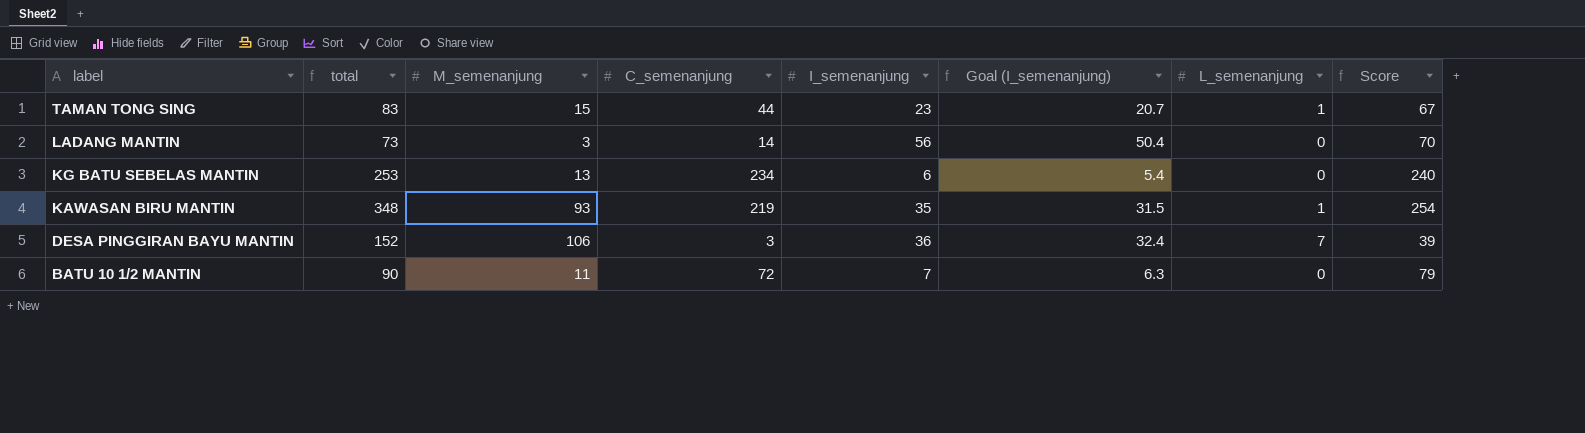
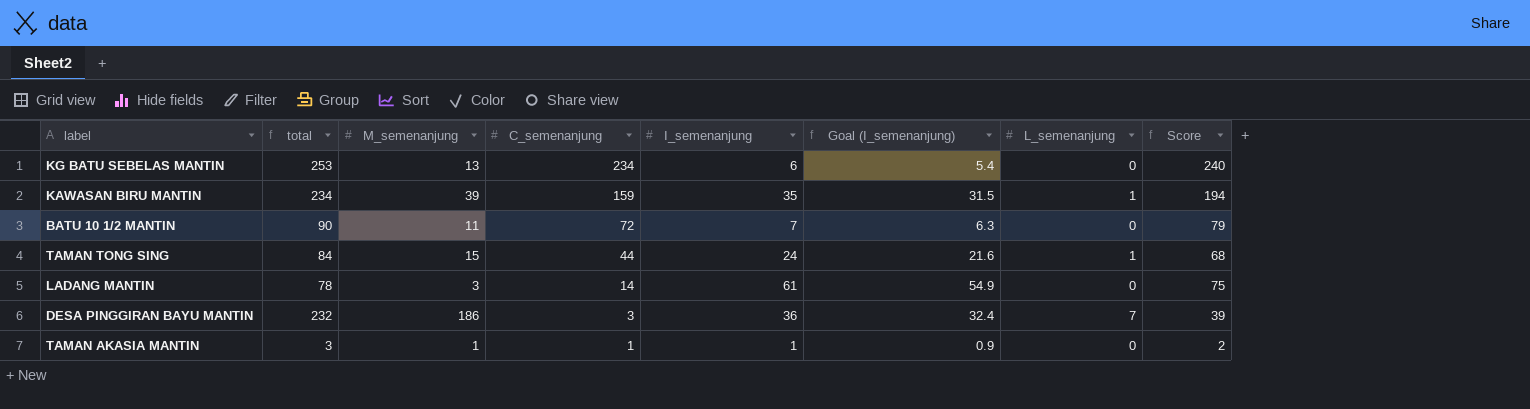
row order: label descending -> C_semenanjung descending
KAWASAN BIRU MANTIN | total: 348 -> 234
KAWASAN BIRU MANTIN | M_semenanjung: 93 -> 39
KAWASAN BIRU MANTIN | C_semenanjung: 219 -> 159
KAWASAN BIRU MANTIN | Score: 254 -> 194
TAMAN TONG SING | total: 83 -> 84
TAMAN TONG SING | I_semenanjung: 23 -> 24
TAMAN TONG SING | Goal (I_semenanjung): 20.7 -> 21.6
TAMAN TONG SING | Score: 67 -> 68
LADANG MANTIN | total: 73 -> 78
LADANG MANTIN | I_semenanjung: 56 -> 61
LADANG MANTIN | Goal (I_semenanjung): 50.4 -> 54.9
LADANG MANTIN | Score: 70 -> 75
DESA PINGGIRAN BAYU MANTIN | total: 152 -> 232
DESA PINGGIRAN BAYU MANTIN | M_semenanjung: 106 -> 186
row TAMAN AKASIA MANTIN: none -> 3 | 1 | 1 | 1 | 0.9 | 0 | 2

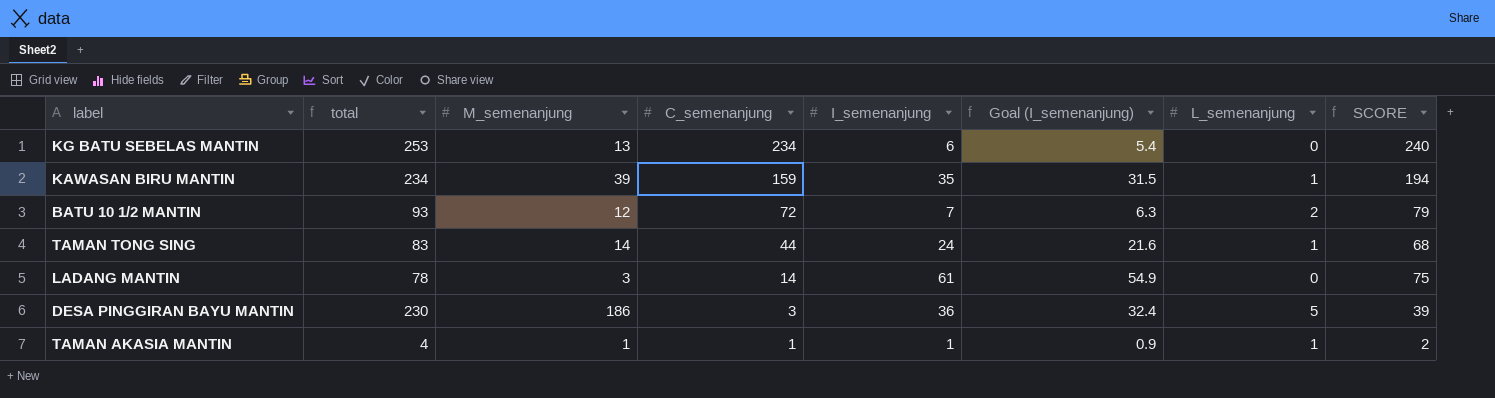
column name: Score -> SCORE
BATU 10 1/2 MANTIN | total: 90 -> 93
BATU 10 1/2 MANTIN | M_semenanjung: 11 -> 12
BATU 10 1/2 MANTIN | L_semenanjung: 0 -> 2
TAMAN TONG SING | total: 84 -> 83
TAMAN TONG SING | M_semenanjung: 15 -> 14
DESA PINGGIRAN BAYU MANTIN | total: 232 -> 230
DESA PINGGIRAN BAYU MANTIN | L_semenanjung: 7 -> 5
TAMAN AKASIA MANTIN | total: 3 -> 4
TAMAN AKASIA MANTIN | L_semenanjung: 0 -> 1

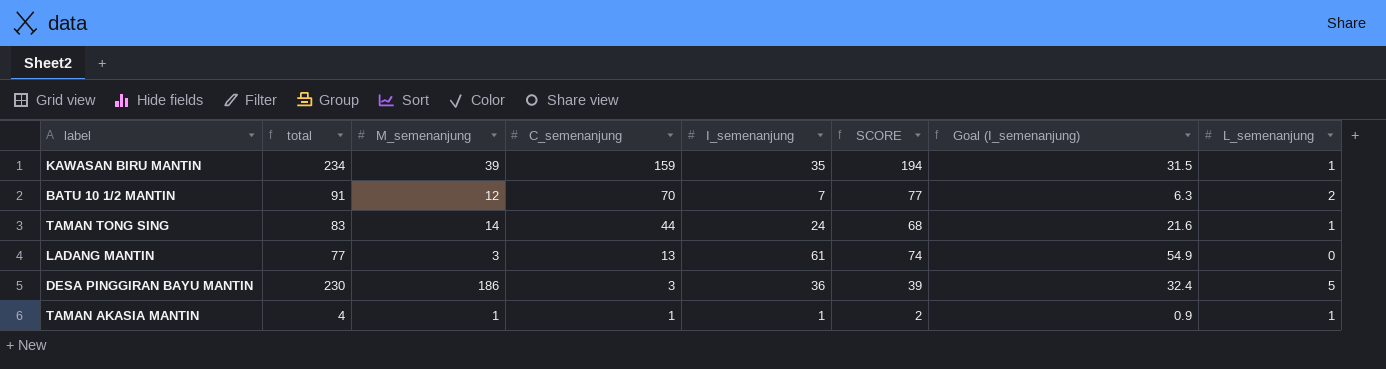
column SCORE | position: 8 -> 6
row KG BATU SEBELAS MANTIN: 253 | 13 | 234 | 6 | 5.4 | 0 | 240 -> none
BATU 10 1/2 MANTIN | total: 93 -> 91
BATU 10 1/2 MANTIN | C_semenanjung: 72 -> 70
BATU 10 1/2 MANTIN | SCORE: 79 -> 77
LADANG MANTIN | total: 78 -> 77
LADANG MANTIN | C_semenanjung: 14 -> 13
LADANG MANTIN | SCORE: 75 -> 74

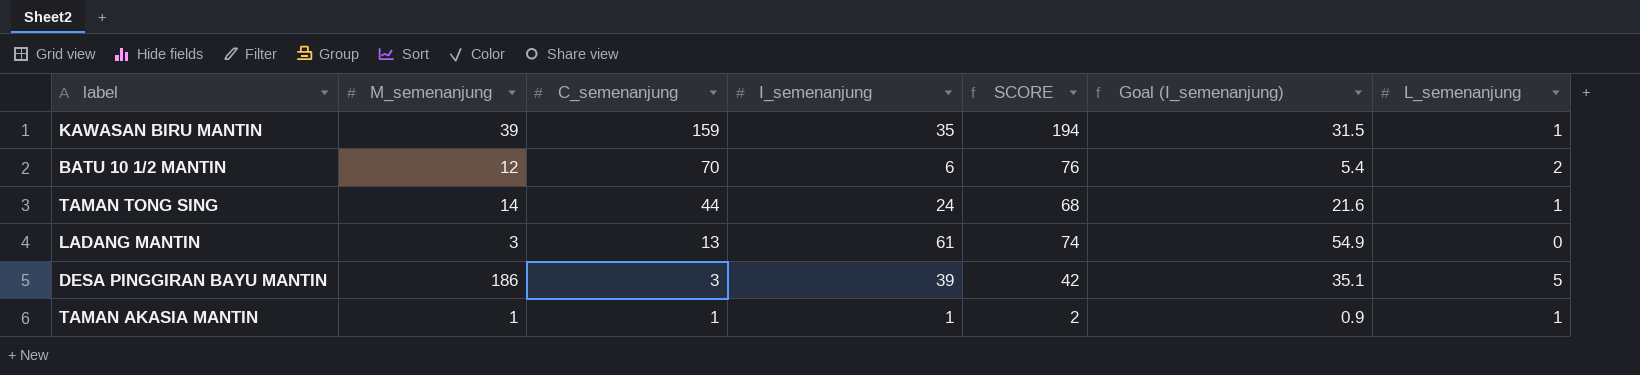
column total | formula: [M_semenanjung] + [C_semenanjung] + [I_semenanjung] + [L_semenanjung] -> none
BATU 10 1/2 MANTIN | I_semenanjung: 7 -> 6
BATU 10 1/2 MANTIN | SCORE: 77 -> 76
BATU 10 1/2 MANTIN | Goal (I_semenanjung): 6.3 -> 5.4
DESA PINGGIRAN BAYU MANTIN | I_semenanjung: 36 -> 39
DESA PINGGIRAN BAYU MANTIN | SCORE: 39 -> 42
DESA PINGGIRAN BAYU MANTIN | Goal (I_semenanjung): 32.4 -> 35.1

